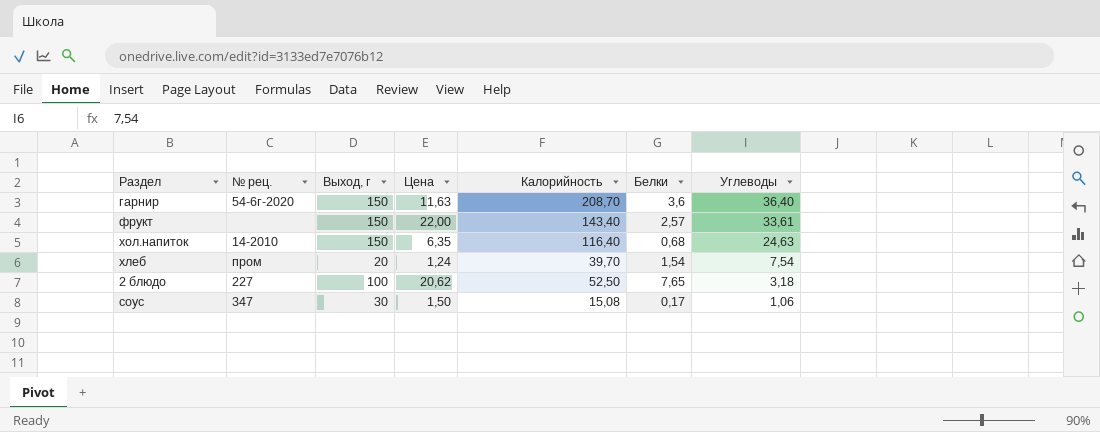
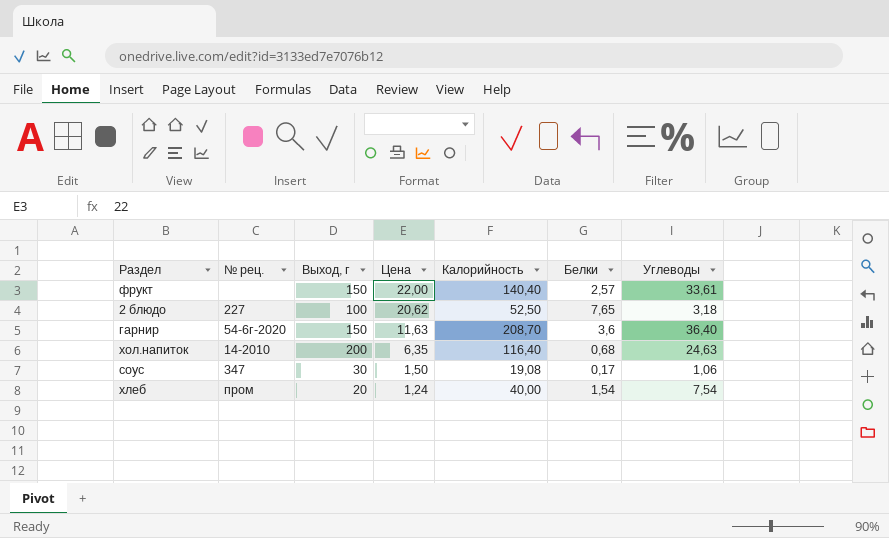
row order: Углеводы descending -> Цена descending
фрукт | Калорийность: 143,40 -> 140,40
хол.напиток | Выход, г: 150 -> 200
соус | Калорийность: 15,08 -> 19,08
хлеб | Калорийность: 39,70 -> 40,00

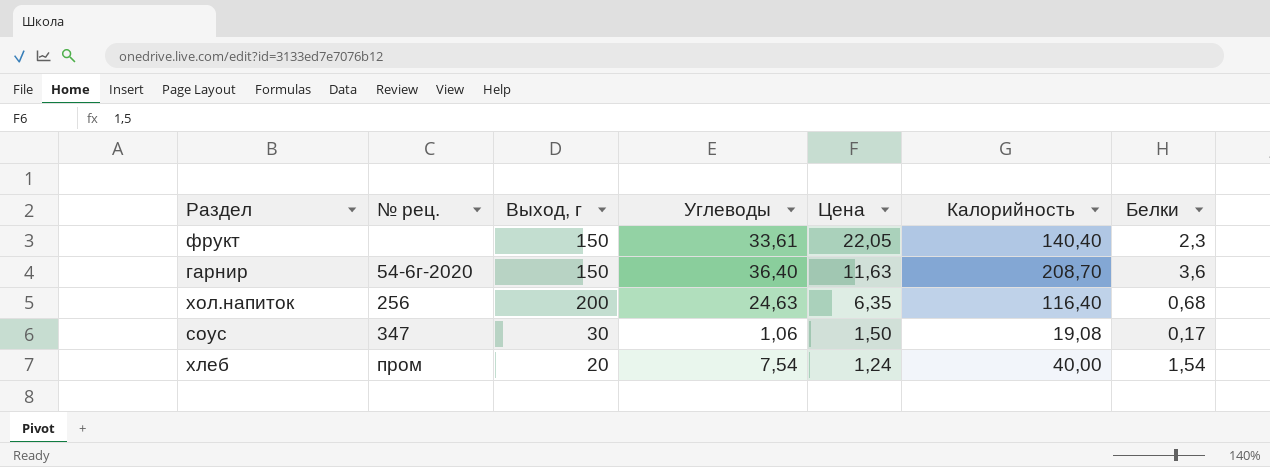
column Углеводы | position: 7 -> 4
row 2 блюдо: 227 | 100 | 20,62 | 52,50 | 7,65 | 3,18 -> none
фрукт | Цена: 22,00 -> 22,05
фрукт | Белки: 2,57 -> 2,3
хол.напиток | № рец.: 14-2010 -> 256

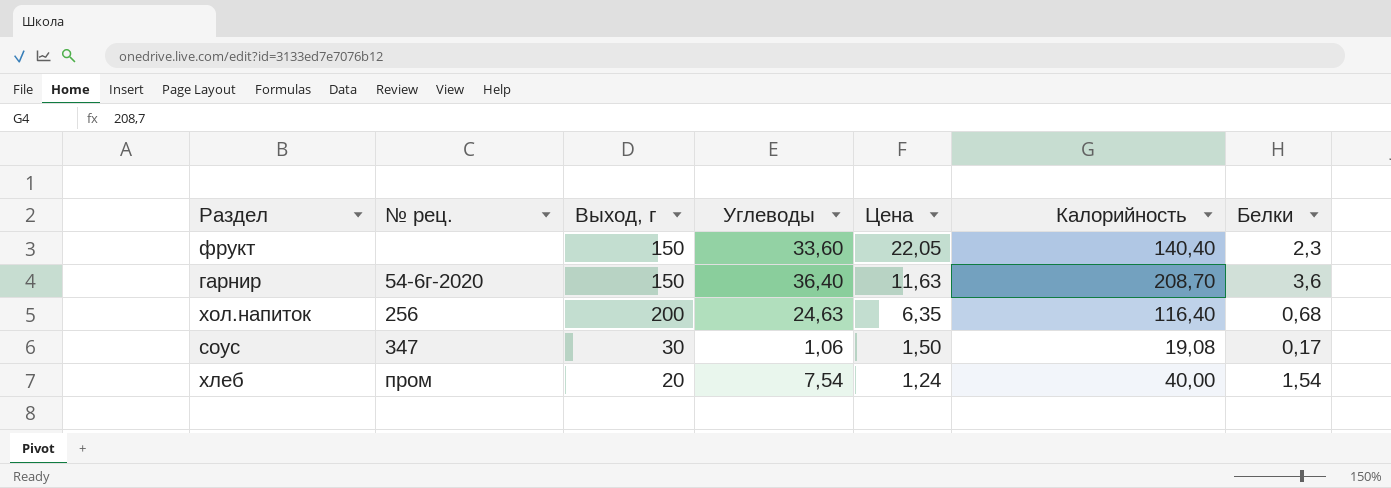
фрукт | Углеводы: 33,61 -> 33,60

